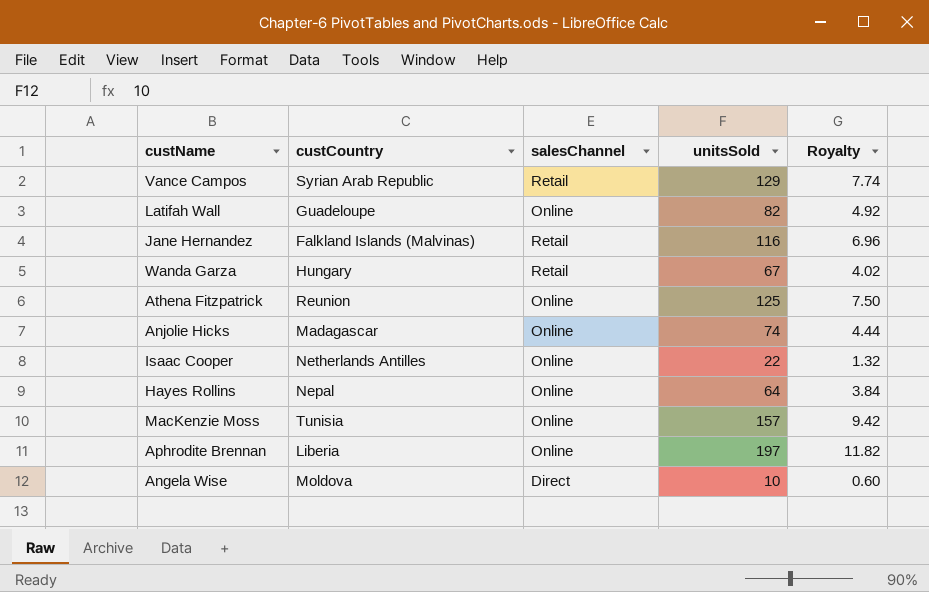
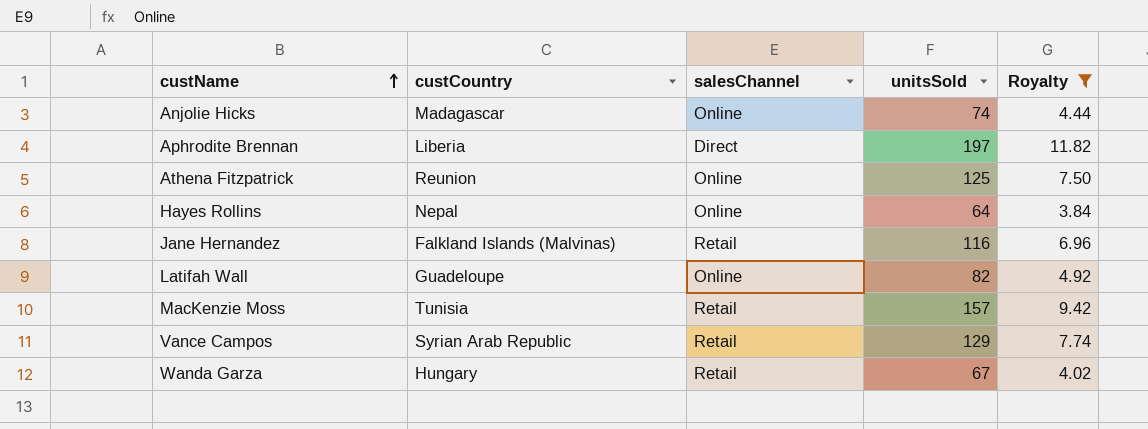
filter: none -> Royalty >= 3.84
row order: none -> custName ascending
Aphrodite Brennan | salesChannel: Online -> Direct
MacKenzie Moss | salesChannel: Online -> Retail

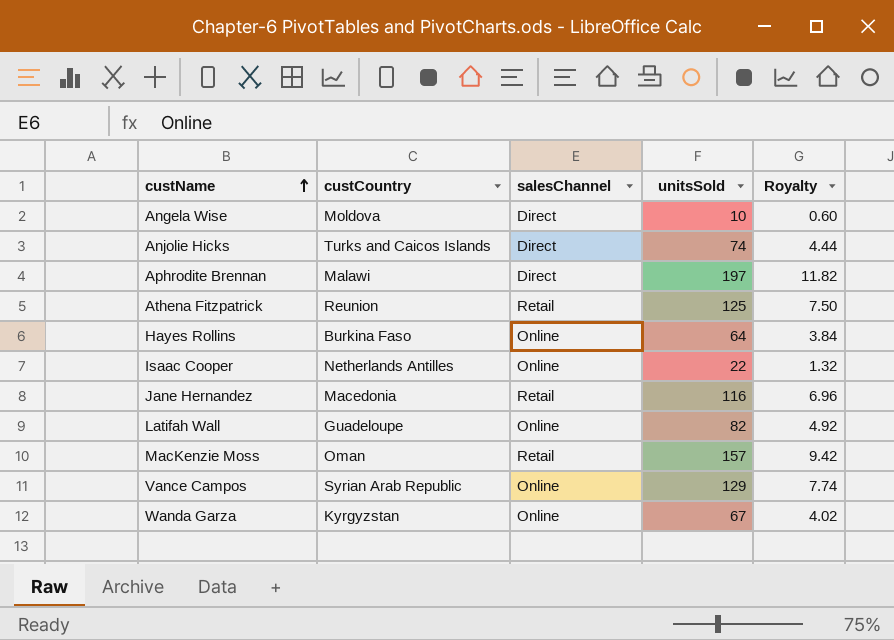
filter: Royalty >= 3.84 -> none
Anjolie Hicks | custCountry: Madagascar -> Turks and Caicos Islands
Anjolie Hicks | salesChannel: Online -> Direct
Aphrodite Brennan | custCountry: Liberia -> Malawi
Athena Fitzpatrick | salesChannel: Online -> Retail
Hayes Rollins | custCountry: Nepal -> Burkina Faso
Jane Hernandez | custCountry: Falkland Islands (Malvinas) -> Macedonia
MacKenzie Moss | custCountry: Tunisia -> Oman
Vance Campos | salesChannel: Retail -> Online
Wanda Garza | custCountry: Hungary -> Kyrgyzstan
Wanda Garza | salesChannel: Retail -> Online

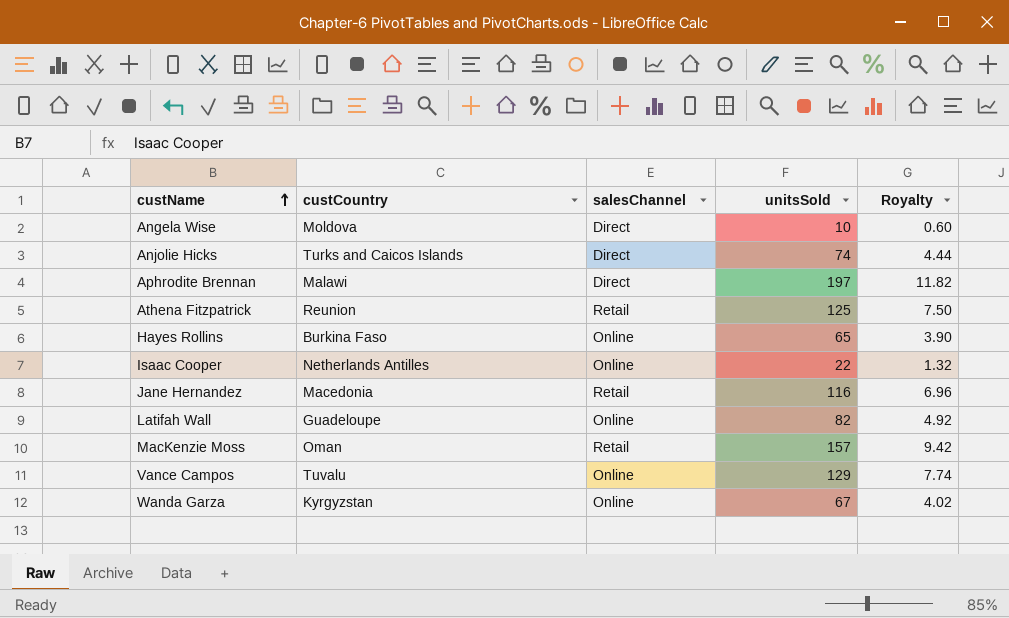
Hayes Rollins | unitsSold: 64 -> 65
Hayes Rollins | Royalty: 3.84 -> 3.90
Vance Campos | custCountry: Syrian Arab Republic -> Tuvalu

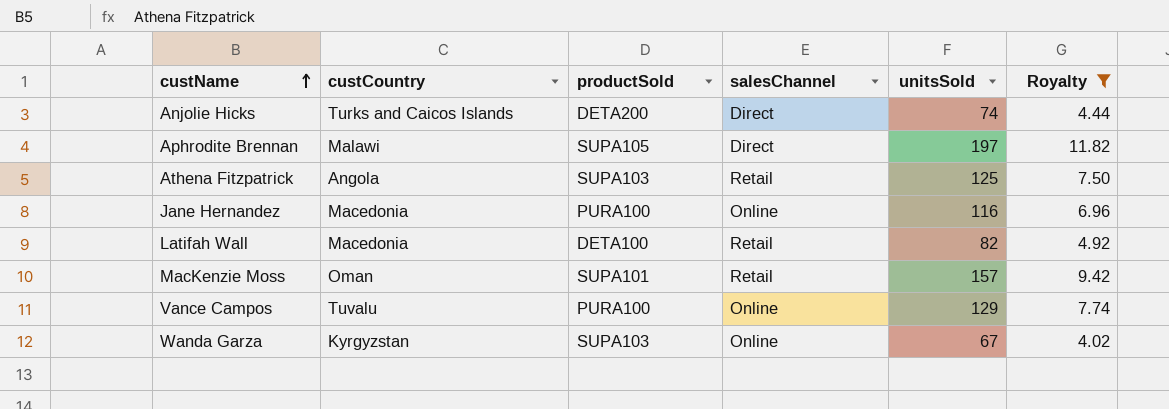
filter: none -> Royalty >= 4.02
column productSold | position: none -> 3
Athena Fitzpatrick | custCountry: Reunion -> Angola
Jane Hernandez | salesChannel: Retail -> Online
Latifah Wall | custCountry: Guadeloupe -> Macedonia
Latifah Wall | salesChannel: Online -> Retail

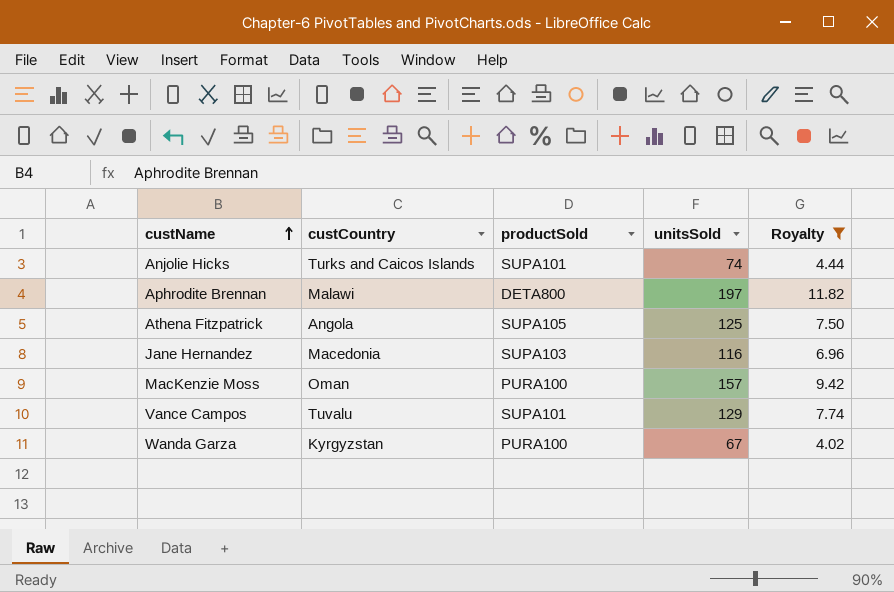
column salesChannel | position: 4 -> none
row Latifah Wall: Macedonia | DETA100 | Retail | 82 | 4.92 -> none
Anjolie Hicks | productSold: DETA200 -> SUPA101
Aphrodite Brennan | productSold: SUPA105 -> DETA800
Athena Fitzpatrick | productSold: SUPA103 -> SUPA105
Jane Hernandez | productSold: PURA100 -> SUPA103
MacKenzie Moss | productSold: SUPA101 -> PURA100
Vance Campos | productSold: PURA100 -> SUPA101
Wanda Garza | productSold: SUPA103 -> PURA100

